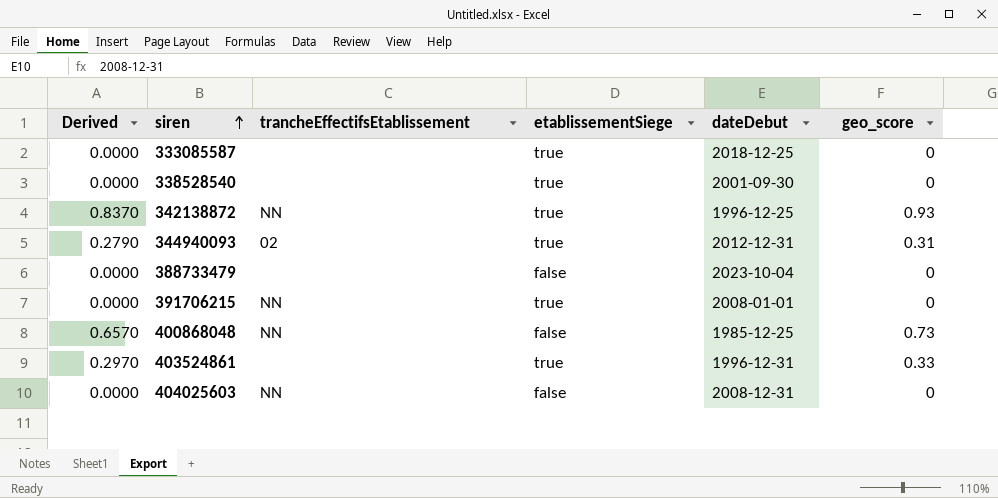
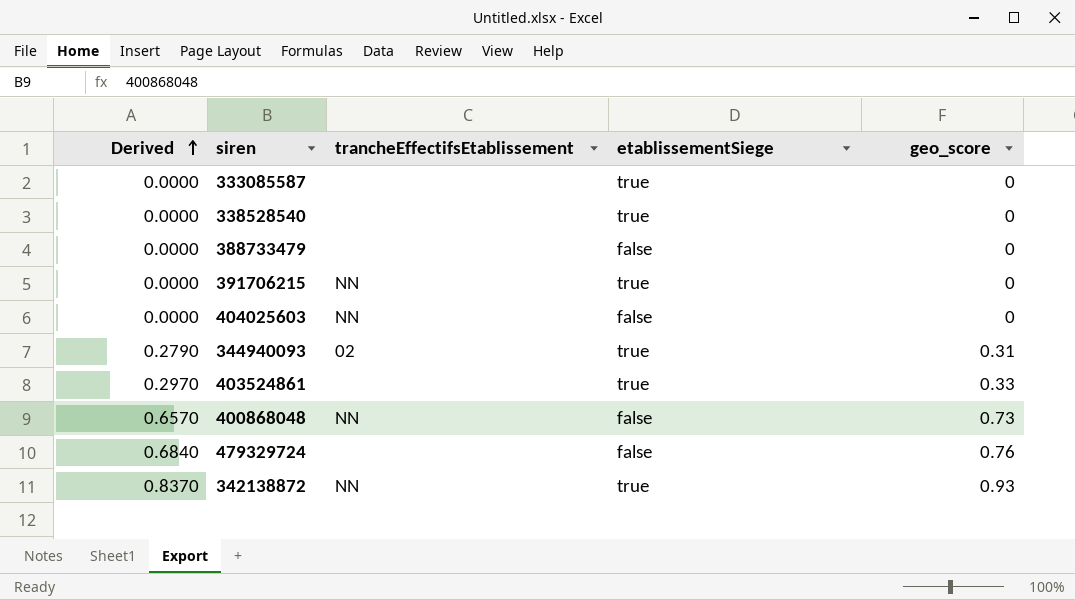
row order: siren ascending -> Derived ascending
column dateDebut | position: 5 -> none
row 479329724: none -> 0.6840 | none | false | 0.76

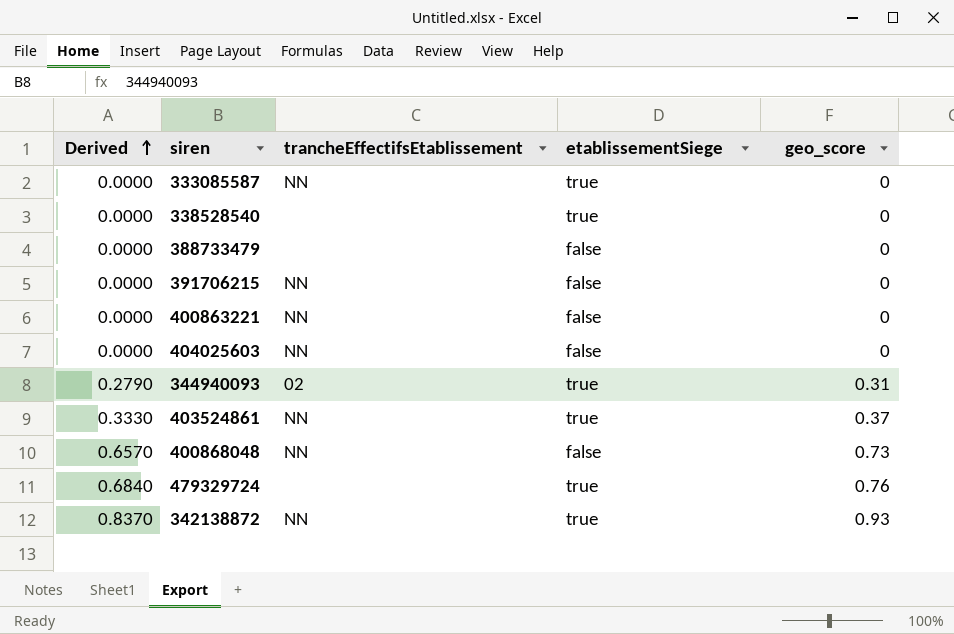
333085587 | trancheEffectifsEtablissement: none -> NN
391706215 | etablissementSiege: true -> false
row 400863221: none -> 0.0000 | NN | false | 0
403524861 | Derived: 0.2970 -> 0.3330
403524861 | trancheEffectifsEtablissement: none -> NN
403524861 | geo_score: 0.33 -> 0.37
479329724 | etablissementSiege: false -> true

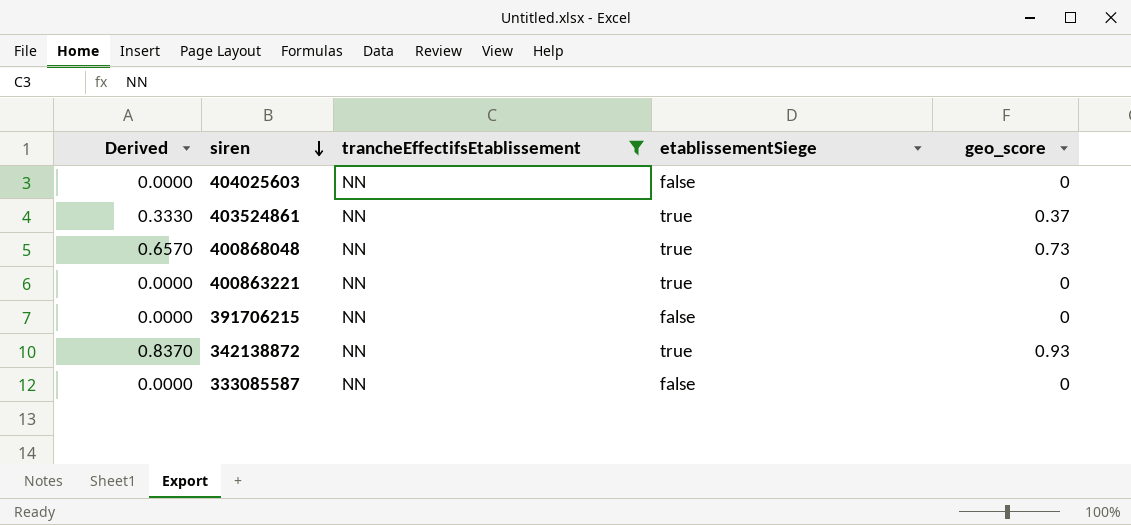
filter: none -> trancheEffectifsEtablissement = NN
row order: Derived ascending -> siren descending
400868048 | etablissementSiege: false -> true
400863221 | etablissementSiege: false -> true
333085587 | etablissementSiege: true -> false

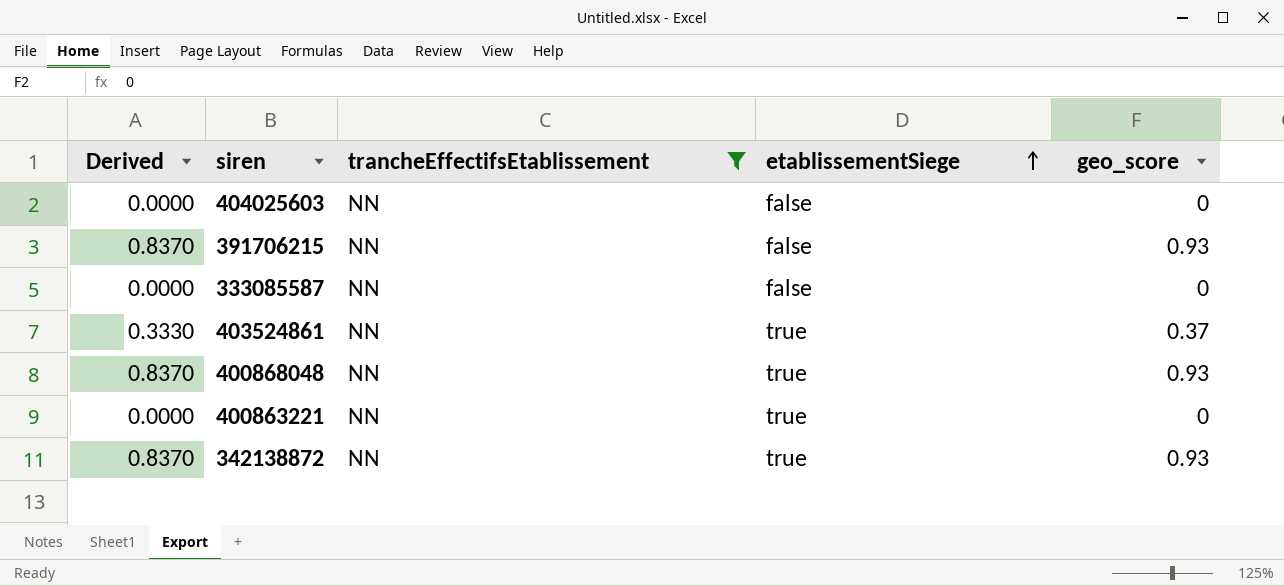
row order: siren descending -> etablissementSiege ascending
391706215 | Derived: 0.0000 -> 0.8370
391706215 | geo_score: 0 -> 0.93
400868048 | Derived: 0.6570 -> 0.8370
400868048 | geo_score: 0.73 -> 0.93

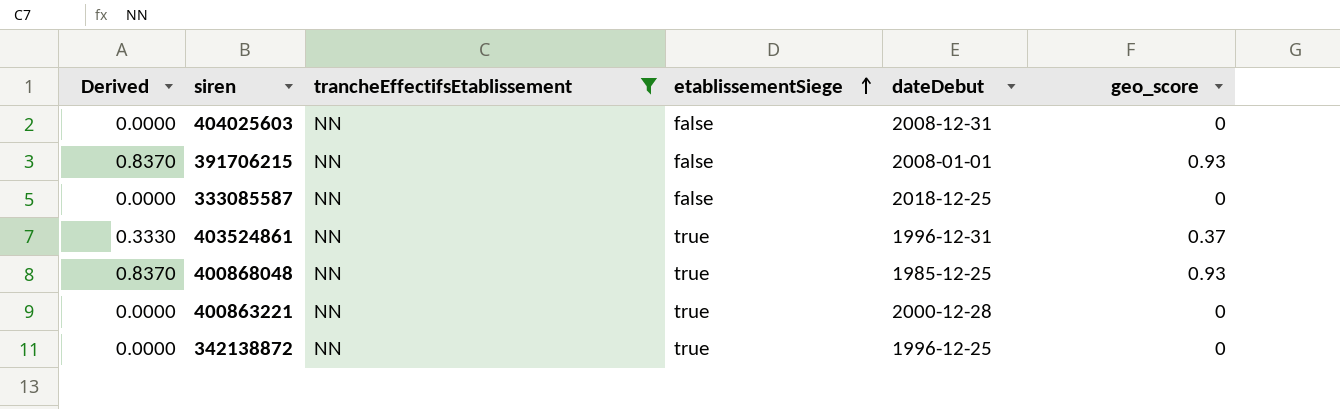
column dateDebut | position: none -> 5
342138872 | Derived: 0.8370 -> 0.0000
342138872 | geo_score: 0.93 -> 0

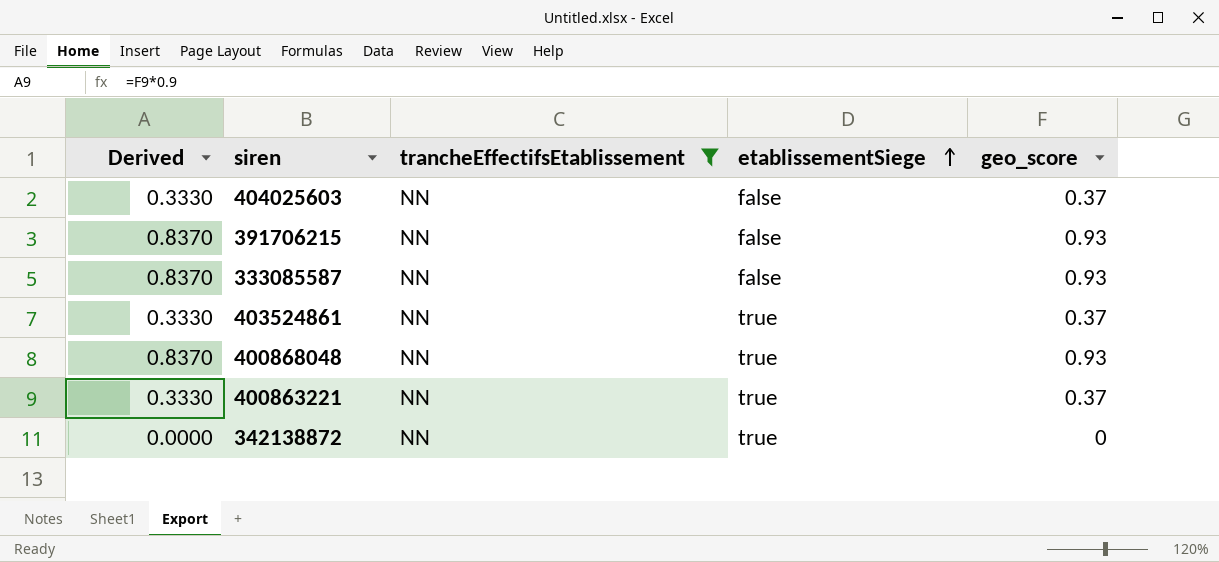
column dateDebut | position: 5 -> none
404025603 | Derived: 0.0000 -> 0.3330
404025603 | geo_score: 0 -> 0.37
333085587 | Derived: 0.0000 -> 0.8370
333085587 | geo_score: 0 -> 0.93
400863221 | Derived: 0.0000 -> 0.3330
400863221 | geo_score: 0 -> 0.37

